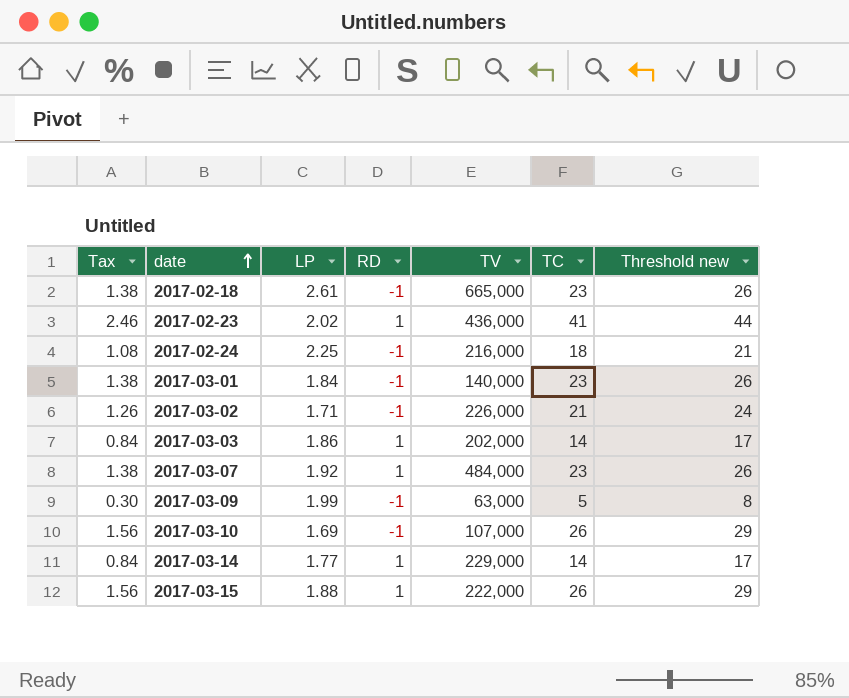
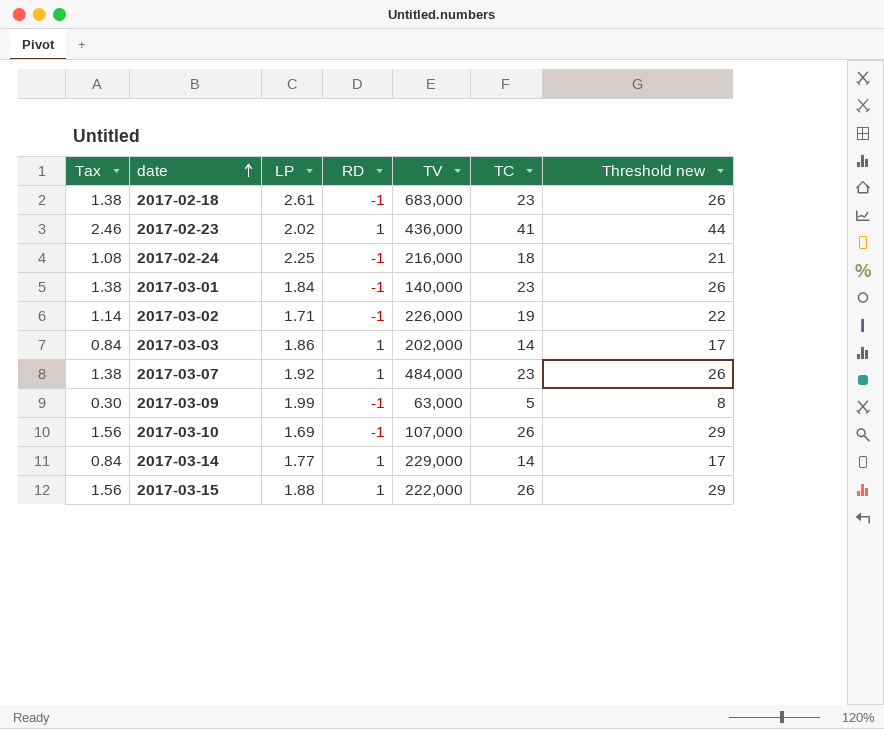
2017-02-18 | TV: 665,000 -> 683,000
2017-03-02 | Tax: 1.26 -> 1.14
2017-03-02 | TC: 21 -> 19
2017-03-02 | Threshold new: 24 -> 22

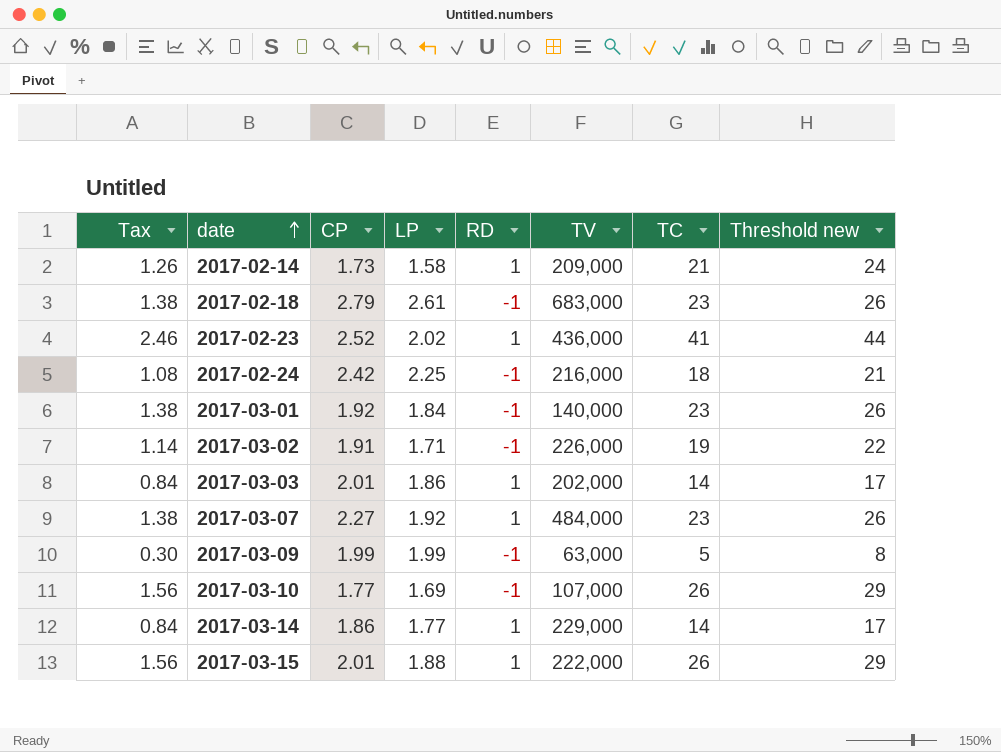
column CP | position: none -> 3
row 2017-02-14: none -> 1.26 | 1.73 | 1.58 | 1 | 209,000 | 21 | 24

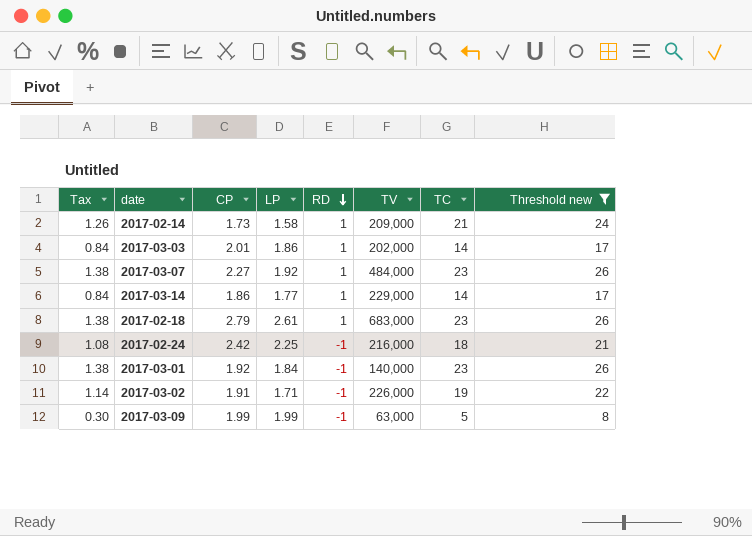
filter: none -> Threshold new <= 26
row order: date ascending -> RD descending
2017-02-18 | RD: -1 -> 1

